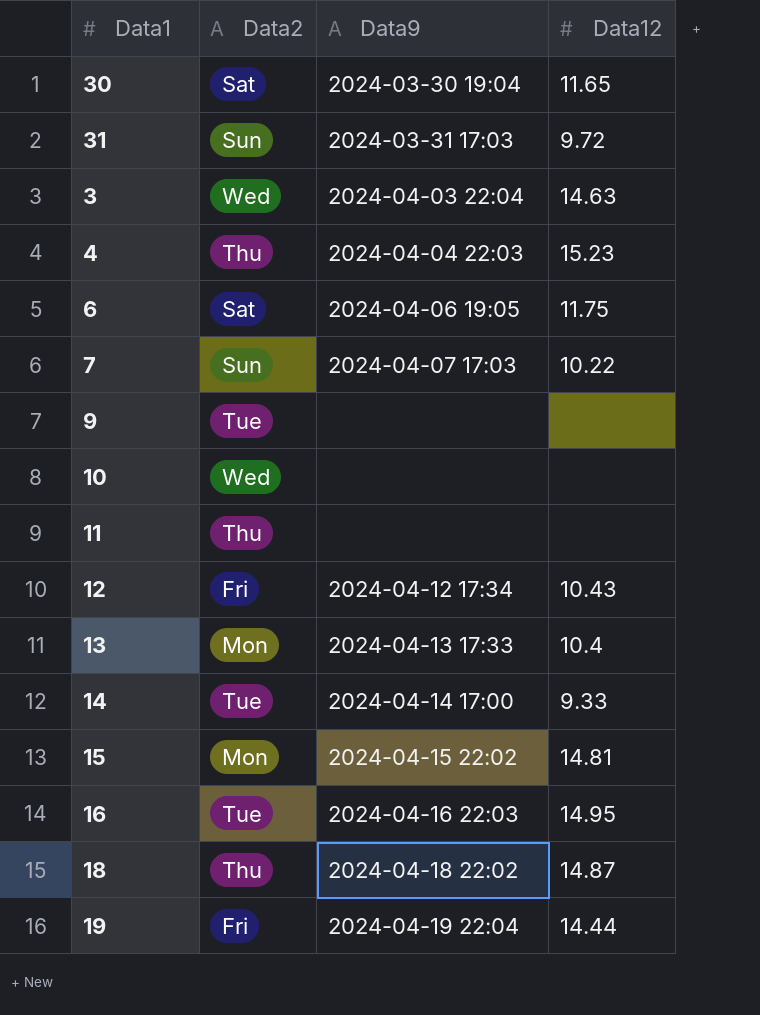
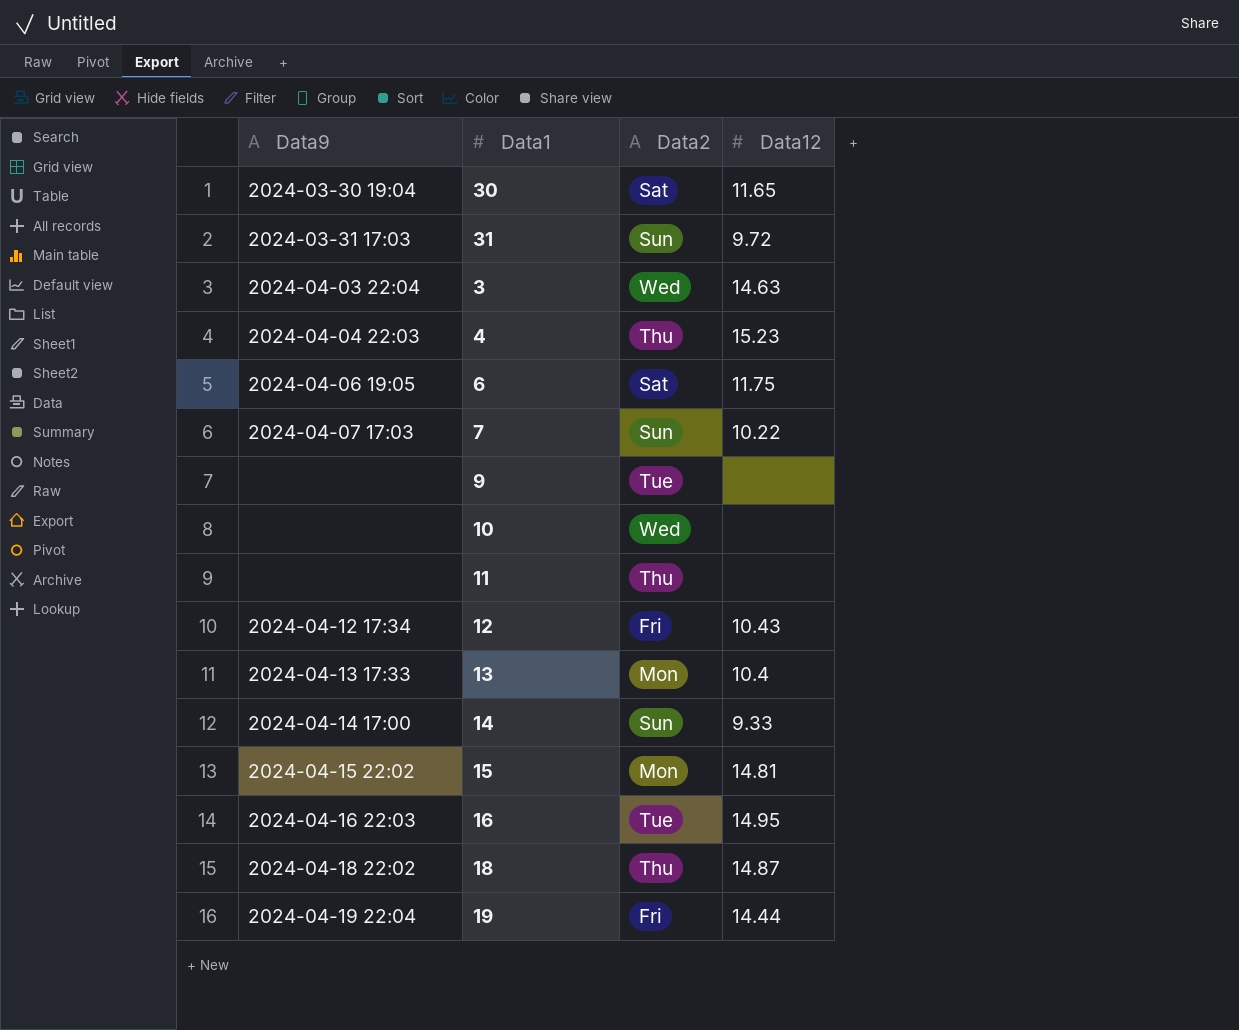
column Data9 | position: 3 -> 1
14 | Data2: Tue -> Sun

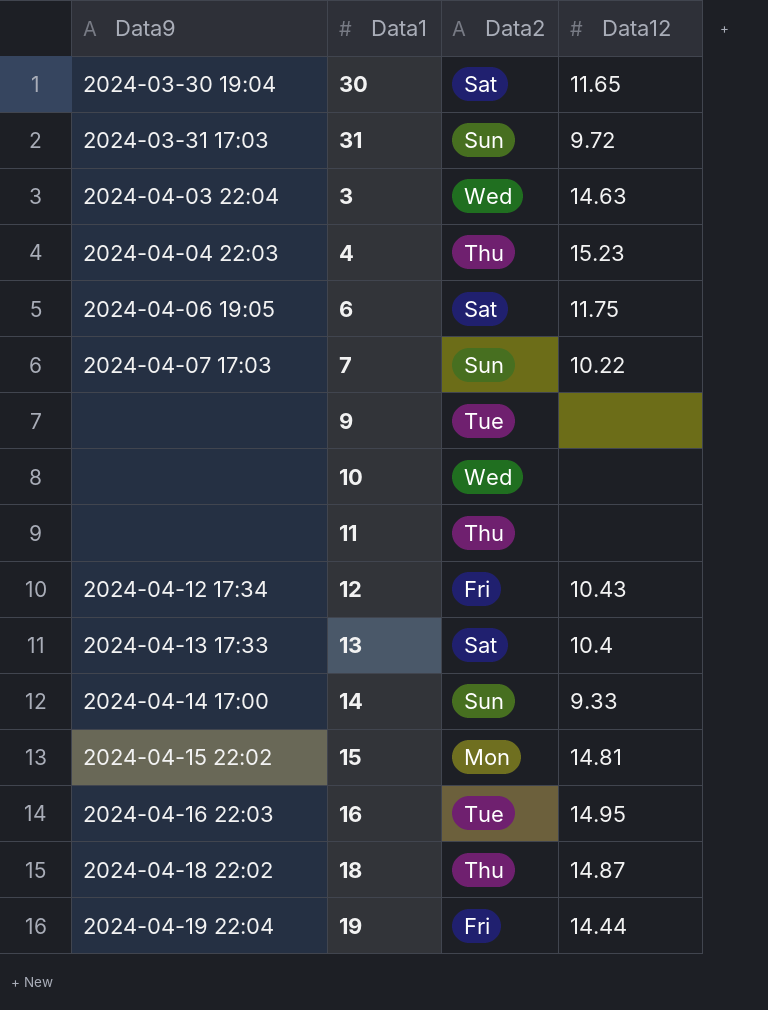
13 | Data2: Mon -> Sat

